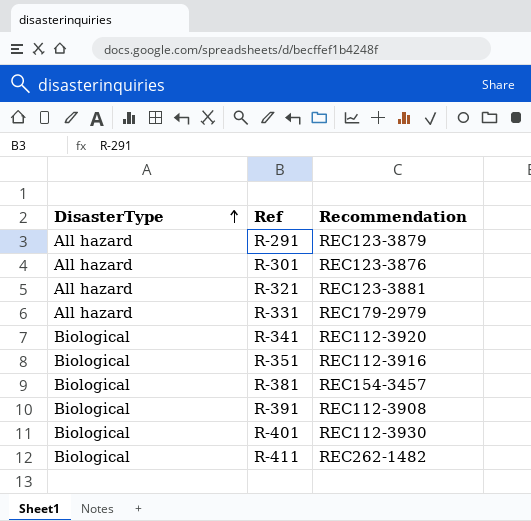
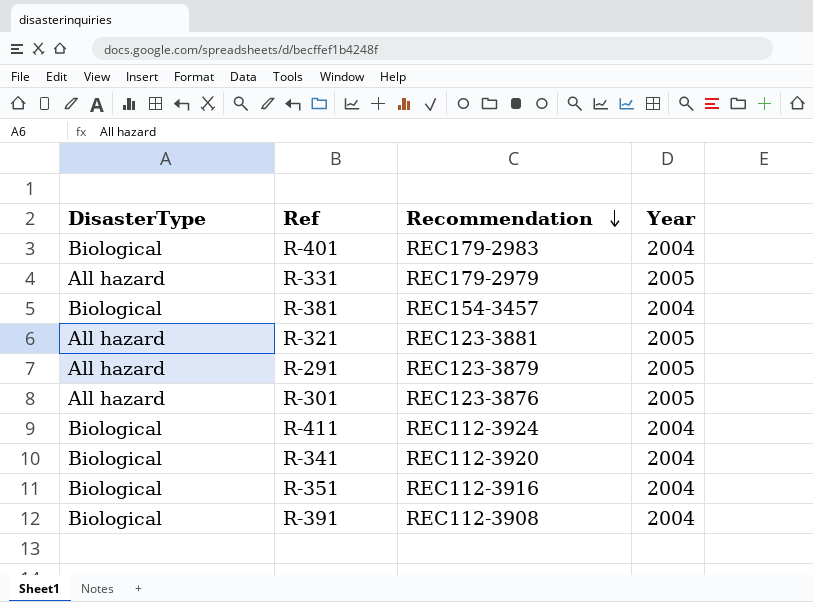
row order: DisasterType ascending -> Recommendation descending
column Year | position: none -> 4
R-401 | Recommendation: REC112-3930 -> REC179-2983
R-411 | Recommendation: REC262-1482 -> REC112-3924

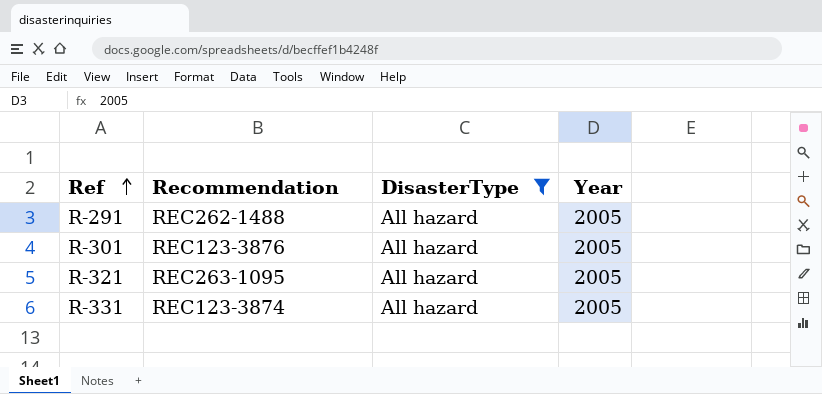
filter: none -> DisasterType = All hazard
row order: Recommendation descending -> Ref ascending
column DisasterType | position: 1 -> 3
R-291 | Recommendation: REC123-3879 -> REC262-1488
R-321 | Recommendation: REC123-3881 -> REC263-1095
R-331 | Recommendation: REC179-2979 -> REC123-3874

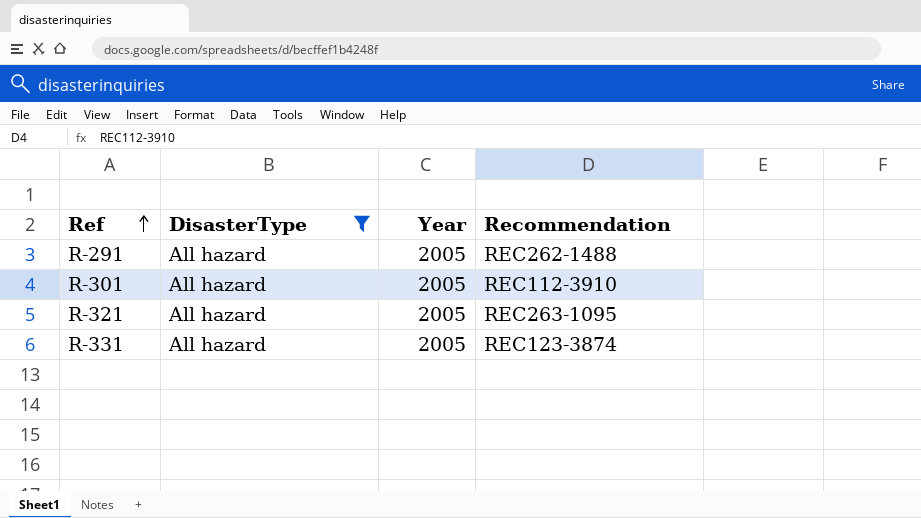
column Recommendation | position: 2 -> 4
R-301 | Recommendation: REC123-3876 -> REC112-3910

